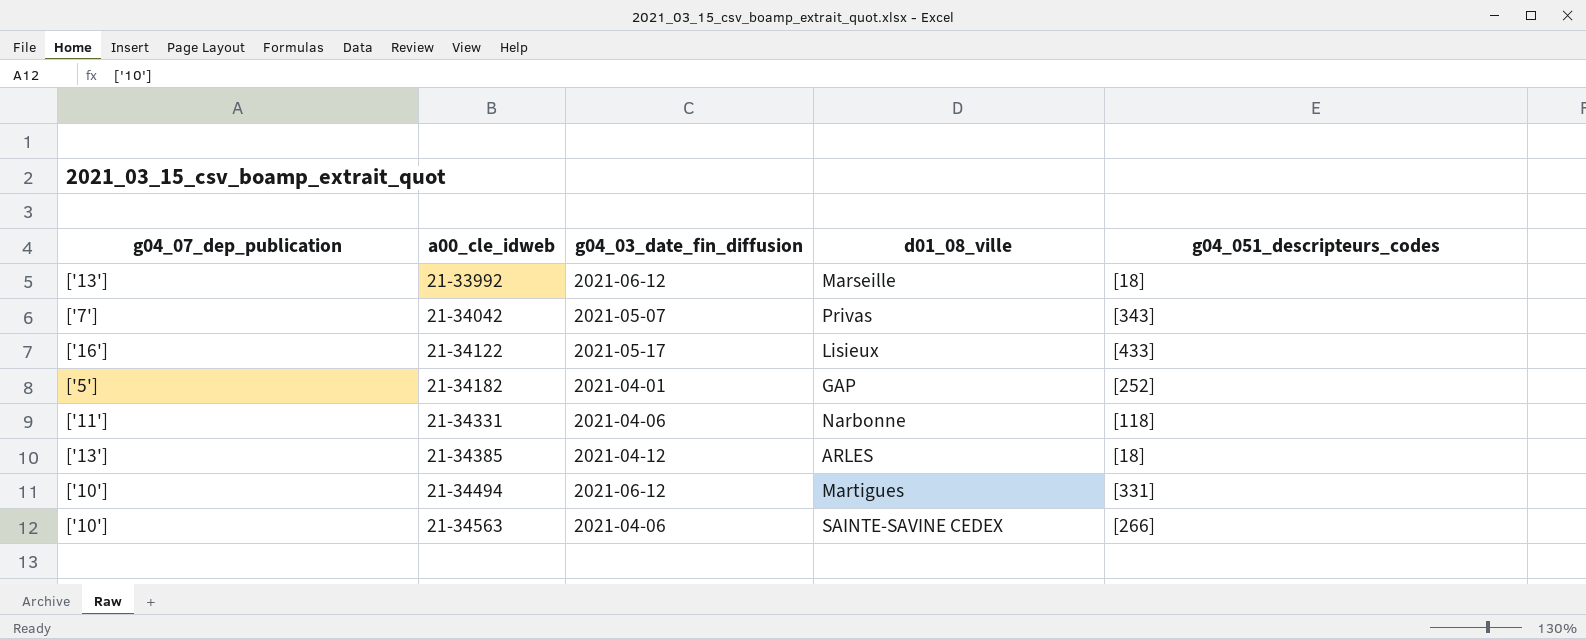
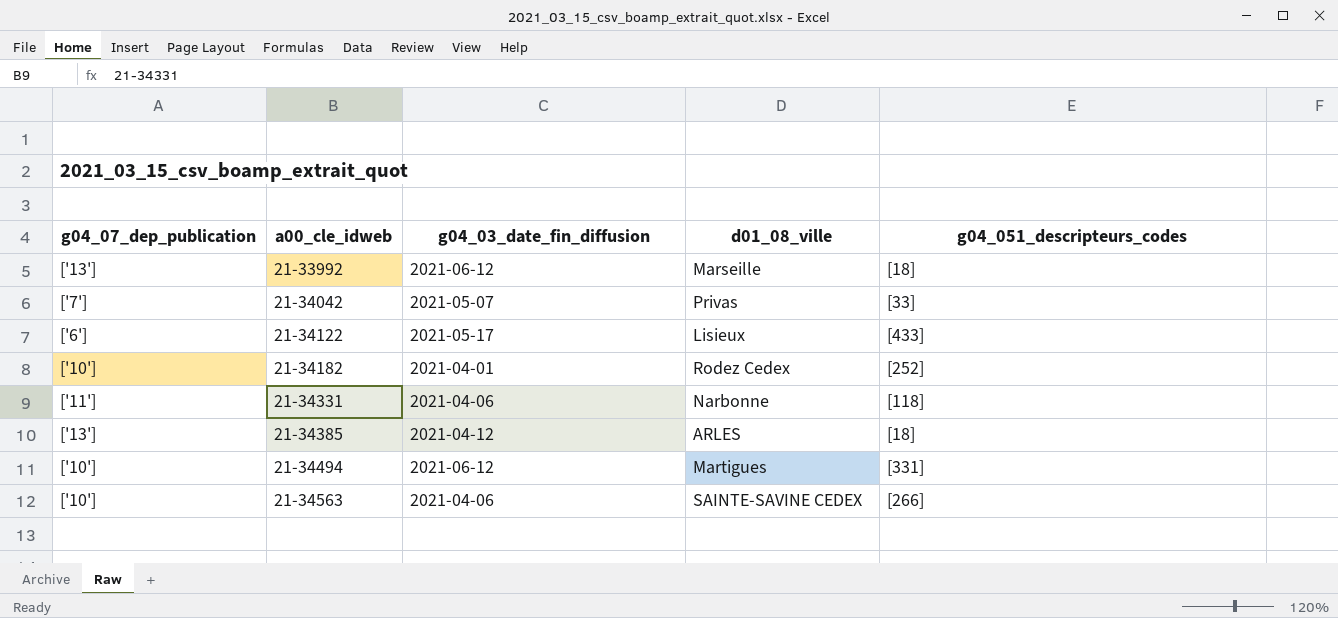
21-34042 | g04_051_descripteurs_codes: [343] -> [33]
21-34122 | g04_07_dep_publication: ['16'] -> ['6']
21-34182 | g04_07_dep_publication: ['5'] -> ['10']
21-34182 | d01_08_ville: GAP -> Rodez Cedex

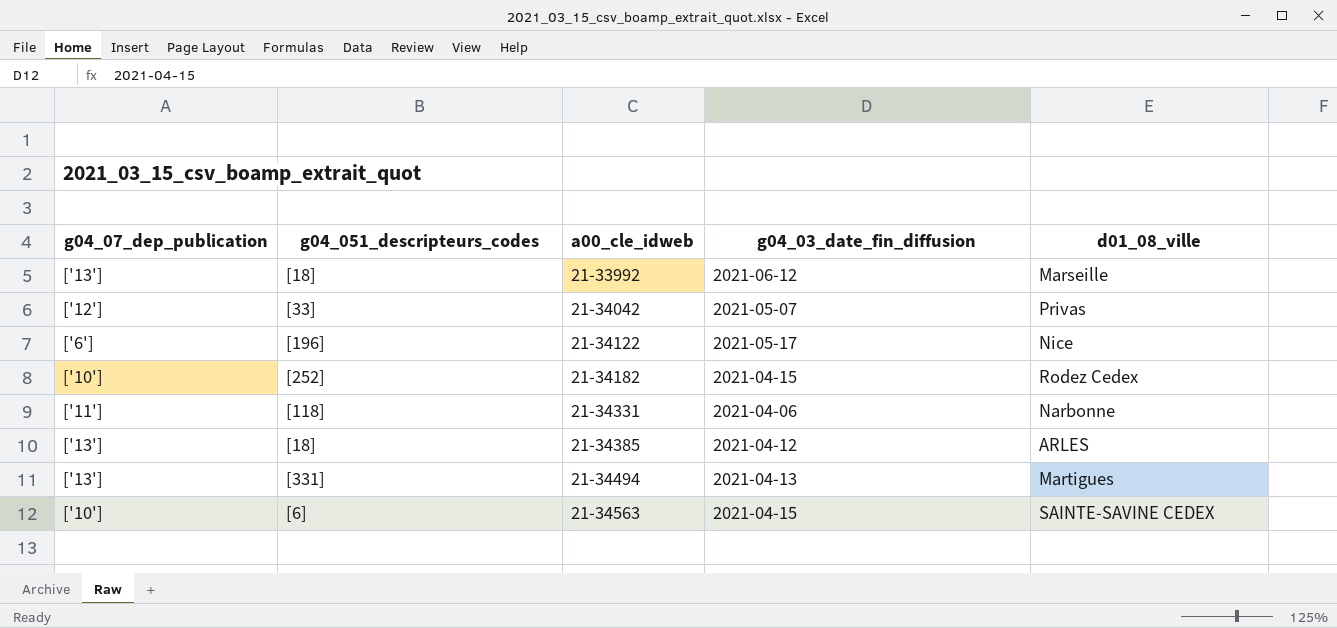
column g04_051_descripteurs_codes | position: 5 -> 2
21-34042 | g04_07_dep_publication: ['7'] -> ['12']
21-34122 | g04_051_descripteurs_codes: [433] -> [196]
21-34122 | d01_08_ville: Lisieux -> Nice
21-34182 | g04_03_date_fin_diffusion: 2021-04-01 -> 2021-04-15
21-34494 | g04_07_dep_publication: ['10'] -> ['13']
21-34494 | g04_03_date_fin_diffusion: 2021-06-12 -> 2021-04-13
21-34563 | g04_051_descripteurs_codes: [266] -> [6]
21-34563 | g04_03_date_fin_diffusion: 2021-04-06 -> 2021-04-15

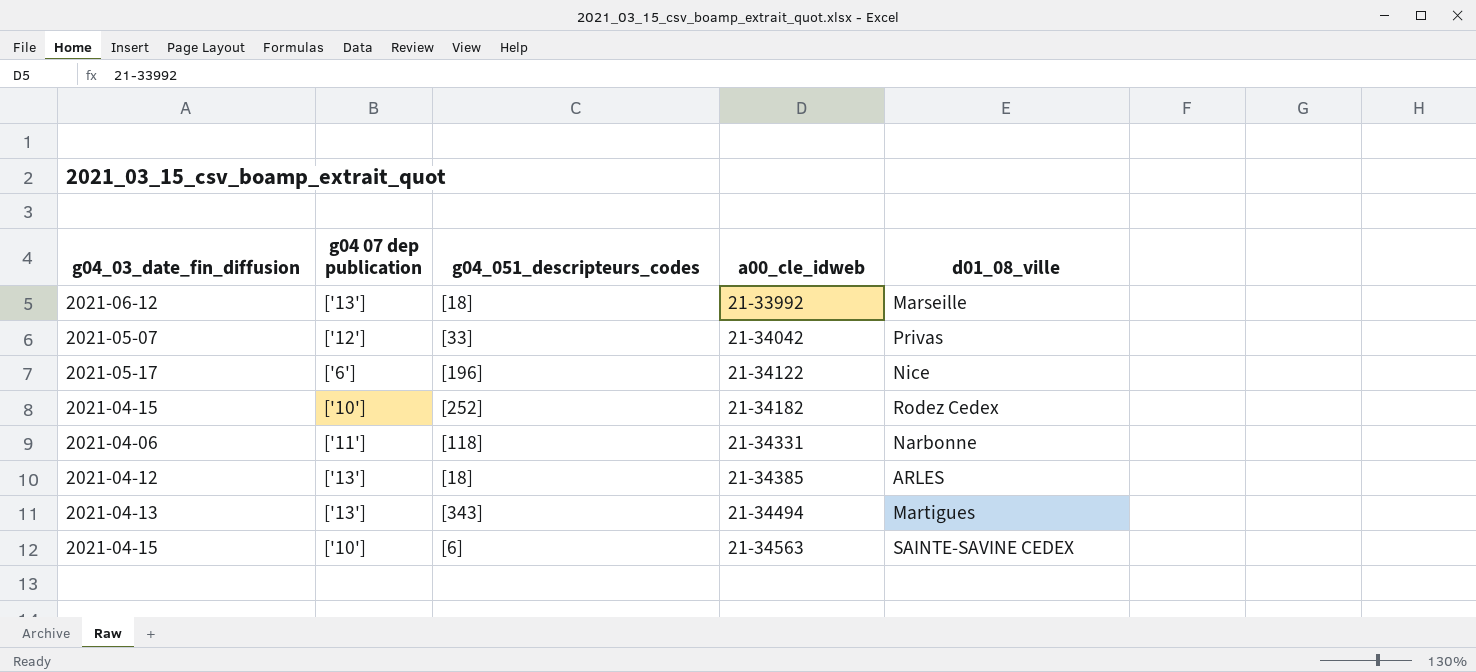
column g04_03_date_fin_diffusion | position: 4 -> 1
column name: g04_07_dep_publication -> g04 07 dep publication
21-34494 | g04_051_descripteurs_codes: [331] -> [343]

